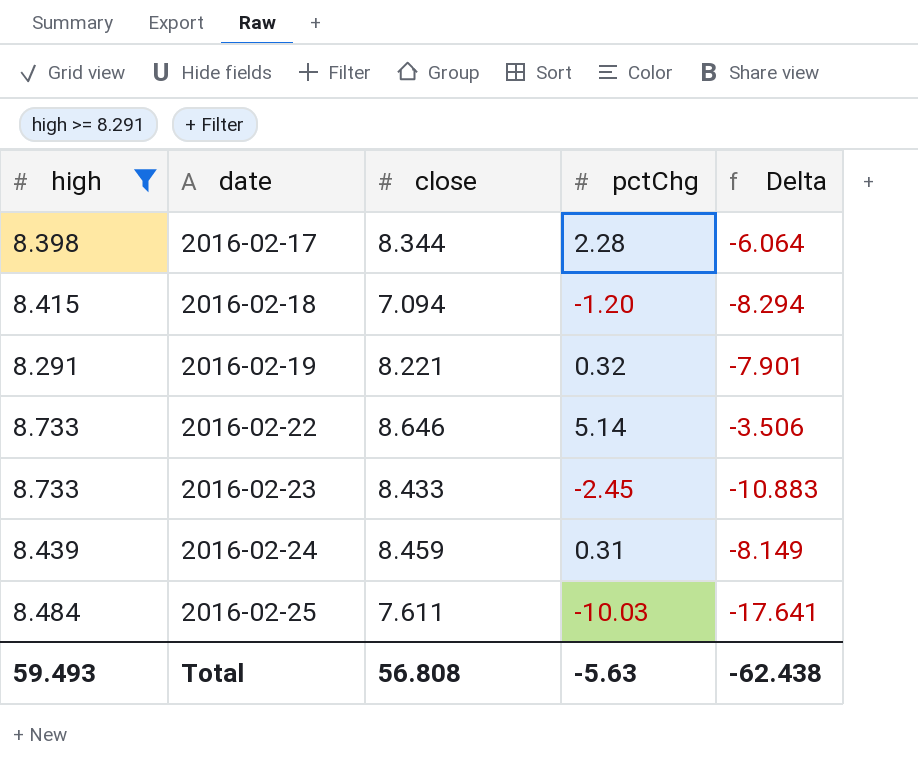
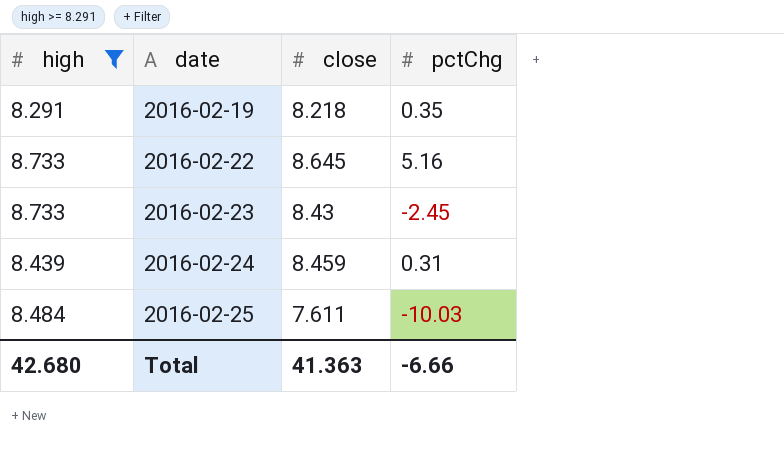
column Delta | formula: [pctChg] - [close] -> none
row 2016-02-17: 8.398 | 8.344 | 2.28 | -6.064 -> none
row 2016-02-18: 8.415 | 7.094 | -1.20 | -8.294 -> none
2016-02-19 | close: 8.221 -> 8.218
2016-02-19 | pctChg: 0.32 -> 0.35
2016-02-22 | close: 8.646 -> 8.645
2016-02-22 | pctChg: 5.14 -> 5.16
2016-02-23 | close: 8.433 -> 8.43
Total | high: 59.493 -> 42.680
Total | close: 56.808 -> 41.363
Total | pctChg: -5.63 -> -6.66

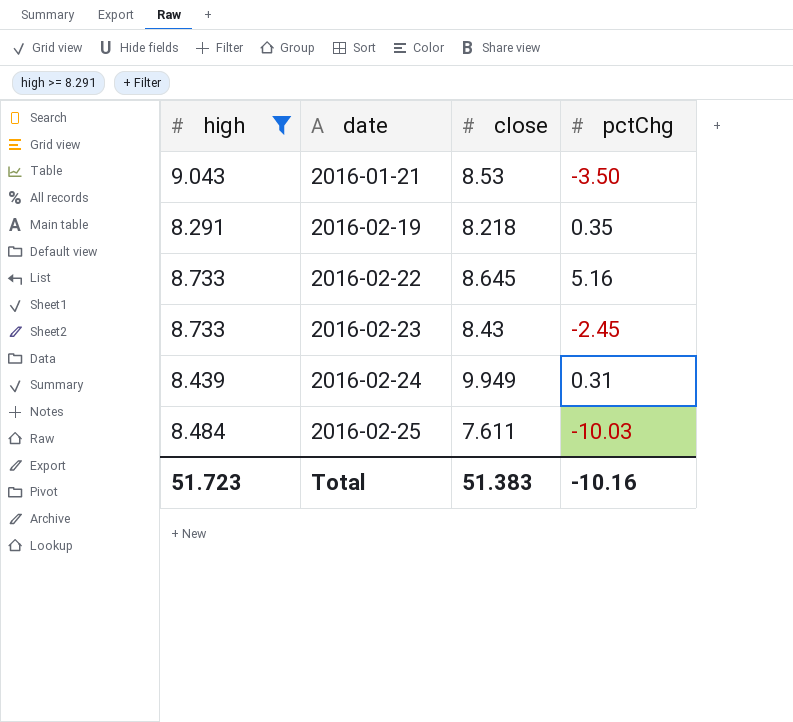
row 2016-01-21: none -> 9.043 | 8.53 | -3.50
2016-02-24 | close: 8.459 -> 9.949
Total | high: 42.680 -> 51.723
Total | close: 41.363 -> 51.383
Total | pctChg: -6.66 -> -10.16

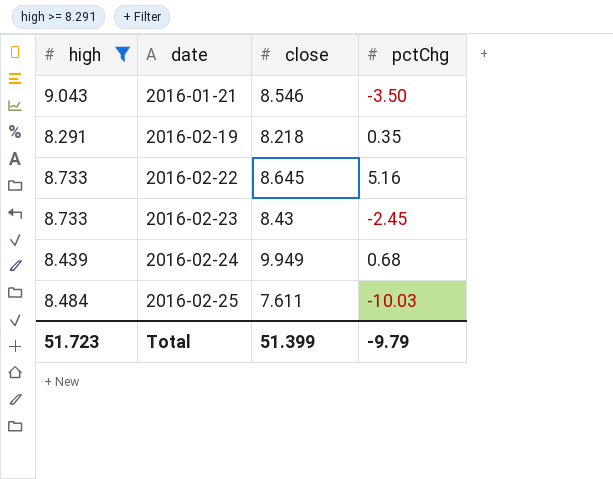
2016-01-21 | close: 8.53 -> 8.546
2016-02-24 | pctChg: 0.31 -> 0.68
Total | close: 51.383 -> 51.399
Total | pctChg: -10.16 -> -9.79

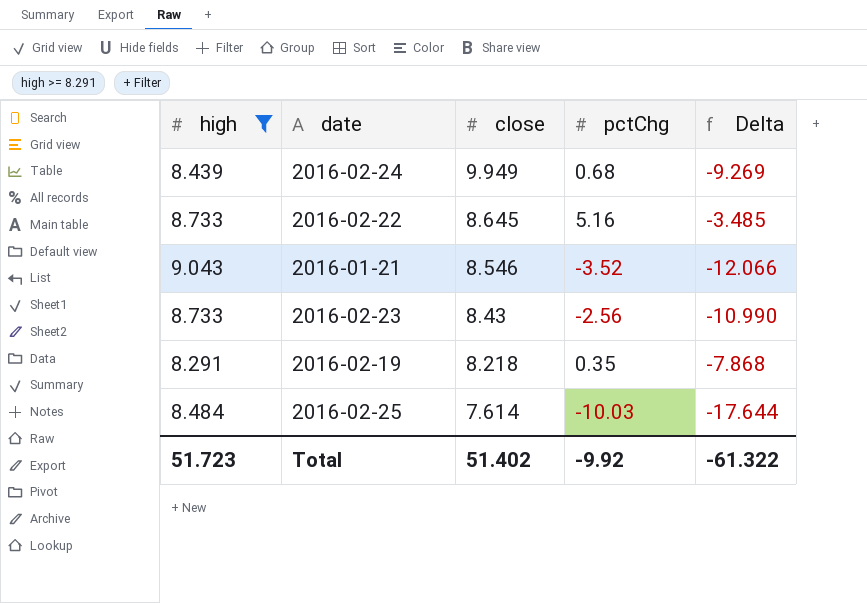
row order: date ascending -> close descending
column Delta | formula: none -> [pctChg] - [close]
2016-01-21 | pctChg: -3.50 -> -3.52
2016-02-23 | pctChg: -2.45 -> -2.56
2016-02-25 | close: 7.611 -> 7.614
Total | close: 51.399 -> 51.402
Total | pctChg: -9.79 -> -9.92

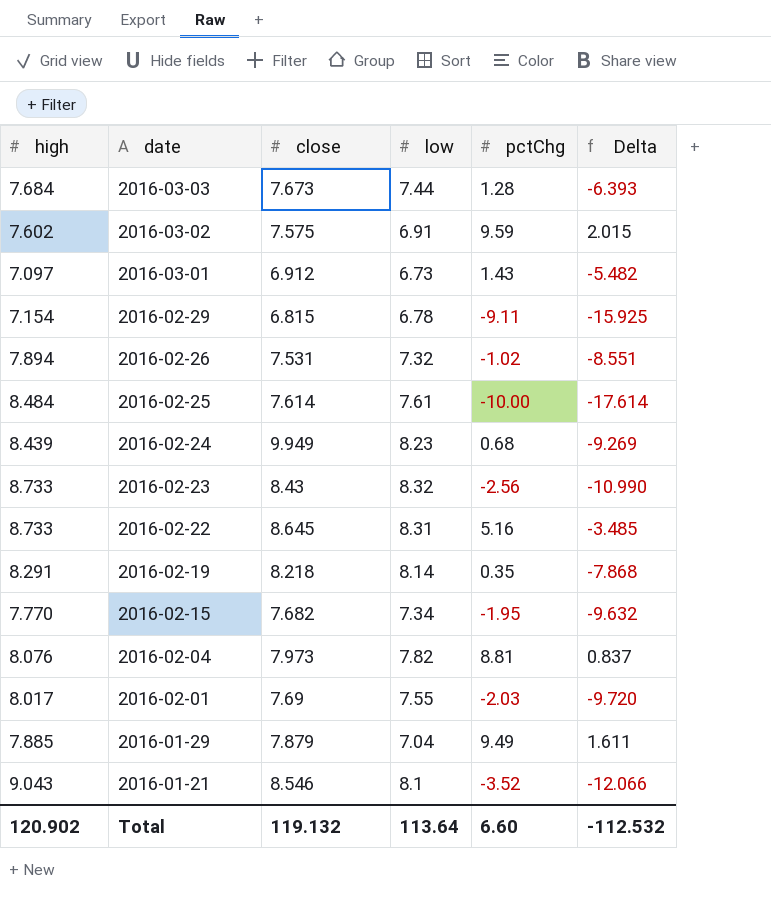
filter: high >= 8.291 -> none
row order: close descending -> date descending
column low | position: none -> 4
2016-02-25 | pctChg: -10.03 -> -10.00
2016-02-25 | Delta: -17.644 -> -17.614
Total | high: 51.723 -> 120.902
Total | close: 51.402 -> 119.132
Total | pctChg: -9.92 -> 6.60
Total | Delta: -61.322 -> -112.532

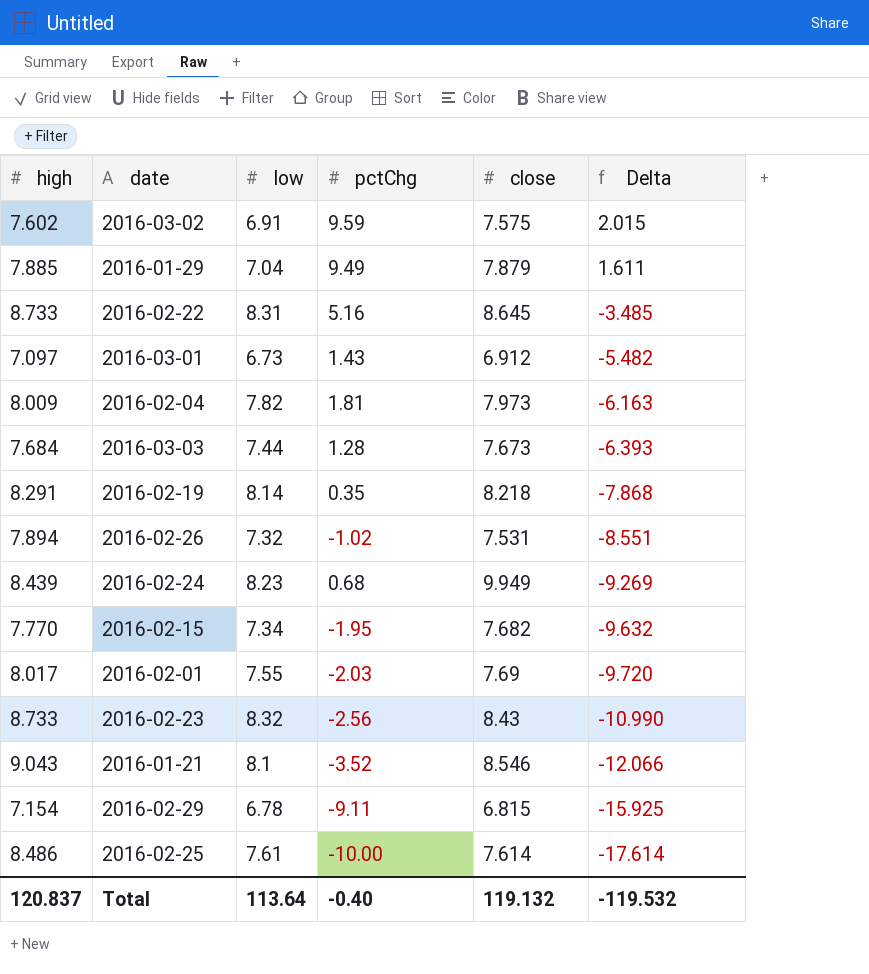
row order: date descending -> Delta descending
column close | position: 3 -> 5
2016-02-04 | high: 8.076 -> 8.009
2016-02-04 | pctChg: 8.81 -> 1.81
2016-02-04 | Delta: 0.837 -> -6.163
2016-02-25 | high: 8.484 -> 8.486
Total | high: 120.902 -> 120.837
Total | pctChg: 6.60 -> -0.40
Total | Delta: -112.532 -> -119.532

